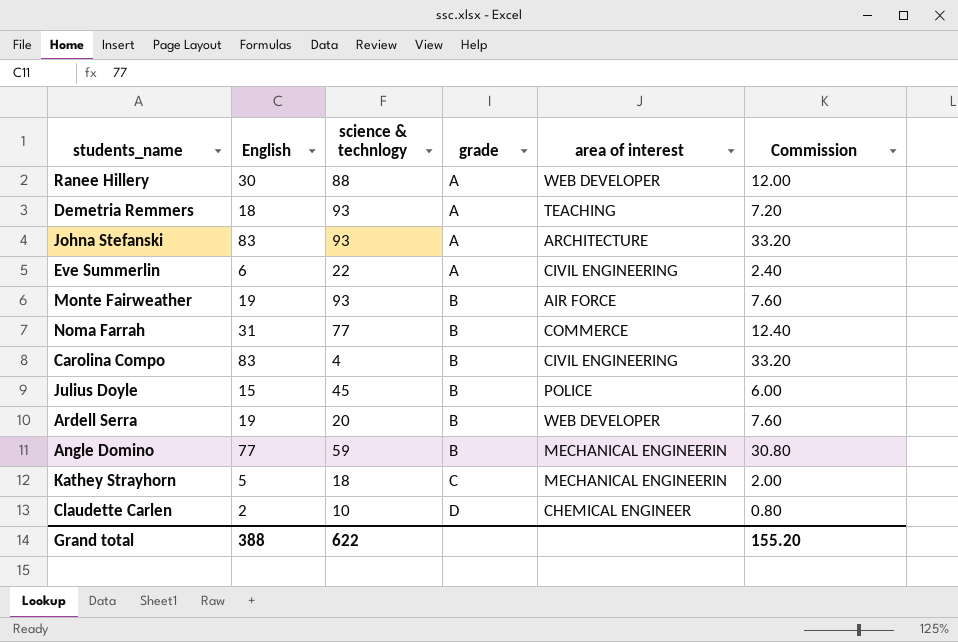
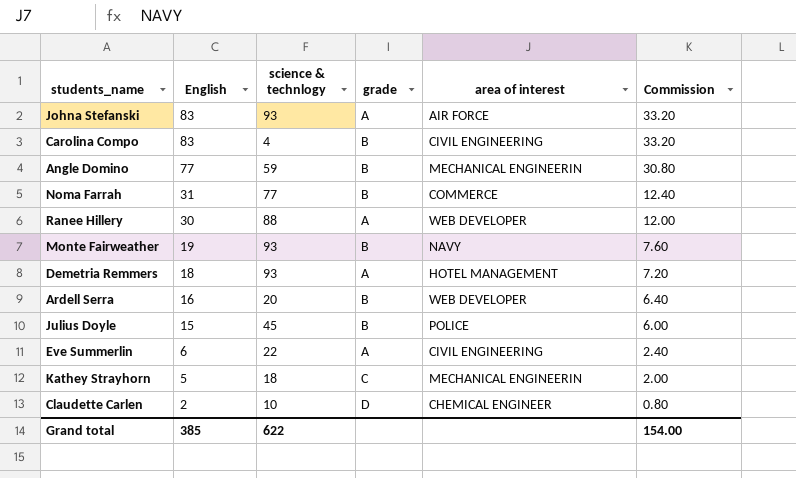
row order: grade ascending -> English descending
Johna Stefanski | area of interest: ARCHITECTURE -> AIR FORCE
Monte Fairweather | area of interest: AIR FORCE -> NAVY
Demetria Remmers | area of interest: TEACHING -> HOTEL MANAGEMENT
Ardell Serra | English: 19 -> 16
Ardell Serra | Commission: 7.60 -> 6.40
Grand total | English: 388 -> 385
Grand total | Commission: 155.20 -> 154.00

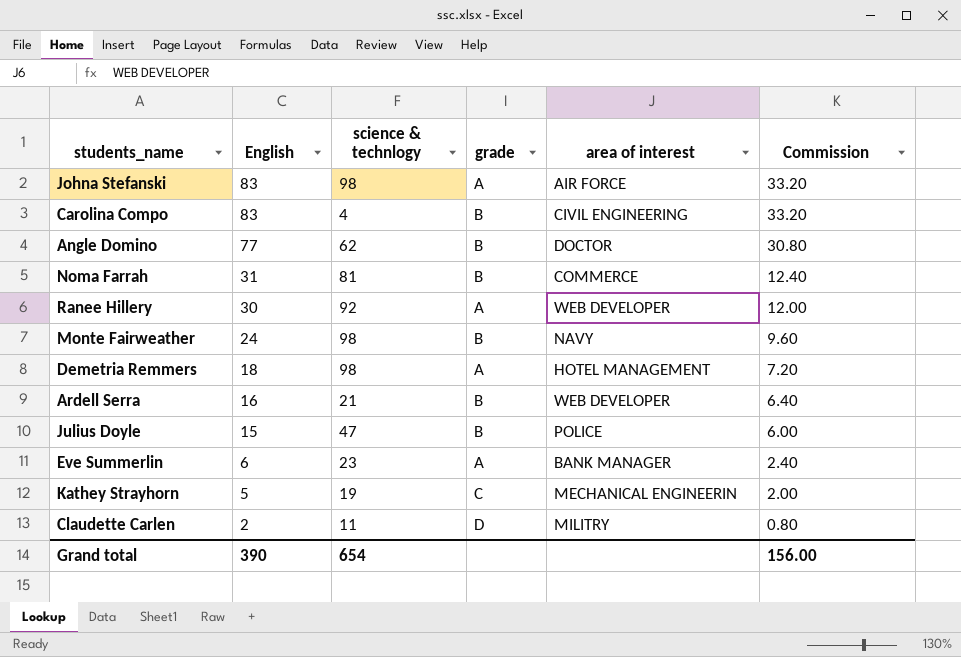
Johna Stefanski | science & technlogy: 93 -> 98
Angle Domino | science & technlogy: 59 -> 62
Angle Domino | area of interest: MECHANICAL ENGINEERIN -> DOCTOR
Noma Farrah | science & technlogy: 77 -> 81
Ranee Hillery | science & technlogy: 88 -> 92
Monte Fairweather | English: 19 -> 24
Monte Fairweather | science & technlogy: 93 -> 98
Monte Fairweather | Commission: 7.60 -> 9.60
Demetria Remmers | science & technlogy: 93 -> 98
Ardell Serra | science & technlogy: 20 -> 21
Julius Doyle | science & technlogy: 45 -> 47
Eve Summerlin | science & technlogy: 22 -> 23
Eve Summerlin | area of interest: CIVIL ENGINEERING -> BANK MANAGER
Kathey Strayhorn | science & technlogy: 18 -> 19
Claudette Carlen | science & technlogy: 10 -> 11
Claudette Carlen | area of interest: CHEMICAL ENGINEER -> MILITRY
Grand total | English: 385 -> 390
Grand total | science & technlogy: 622 -> 654
Grand total | Commission: 154.00 -> 156.00

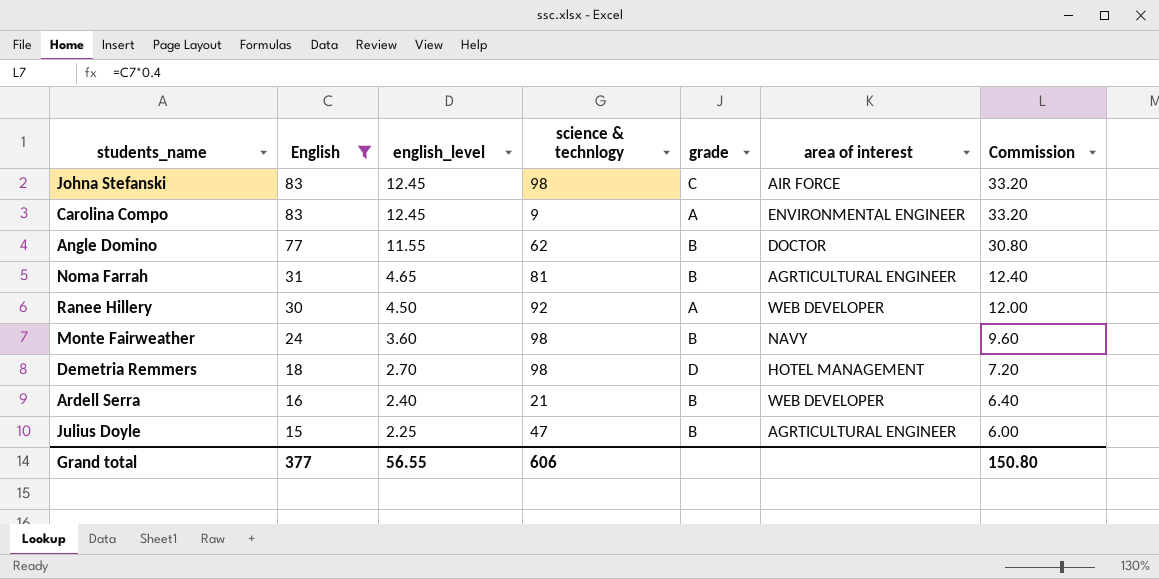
filter: none -> English >= 15
column english_level | formula: none -> [English] * 0.15
Johna Stefanski | grade: A -> C
Carolina Compo | science & technlogy: 4 -> 9
Carolina Compo | grade: B -> A
Carolina Compo | area of interest: CIVIL ENGINEERING -> ENVIRONMENTAL ENGINEER
Noma Farrah | area of interest: COMMERCE -> AGRTICULTURAL ENGINEER
Demetria Remmers | grade: A -> D
Julius Doyle | area of interest: POLICE -> AGRTICULTURAL ENGINEER
Grand total | English: 390 -> 377
Grand total | science & technlogy: 654 -> 606
Grand total | Commission: 156.00 -> 150.80

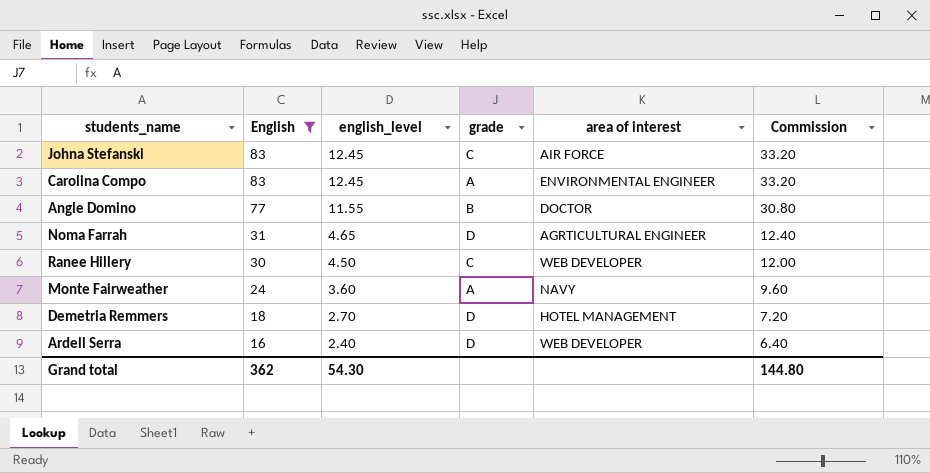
column science & technlogy | position: 4 -> none
row Julius Doyle: 15 | 2.25 | 47 | B | AGRTICULTURAL ENGINEER | 6.00 -> none
Noma Farrah | grade: B -> D
Ranee Hillery | grade: A -> C
Monte Fairweather | grade: B -> A
Ardell Serra | grade: B -> D
Grand total | English: 377 -> 362
Grand total | english_level: 56.55 -> 54.30
Grand total | Commission: 150.80 -> 144.80

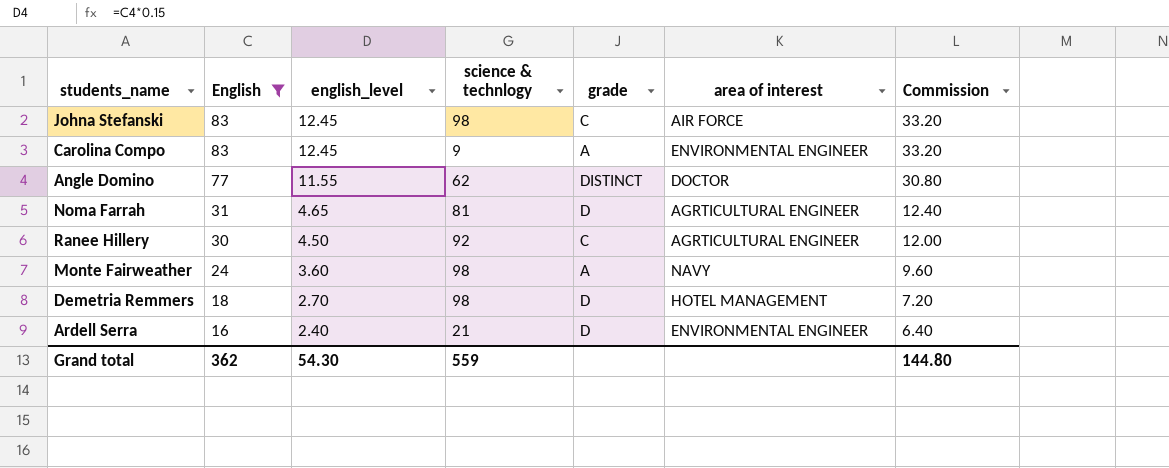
column science & technlogy | position: none -> 4
Angle Domino | grade: B -> DISTINCT
Ranee Hillery | area of interest: WEB DEVELOPER -> AGRTICULTURAL ENGINEER
Ardell Serra | area of interest: WEB DEVELOPER -> ENVIRONMENTAL ENGINEER

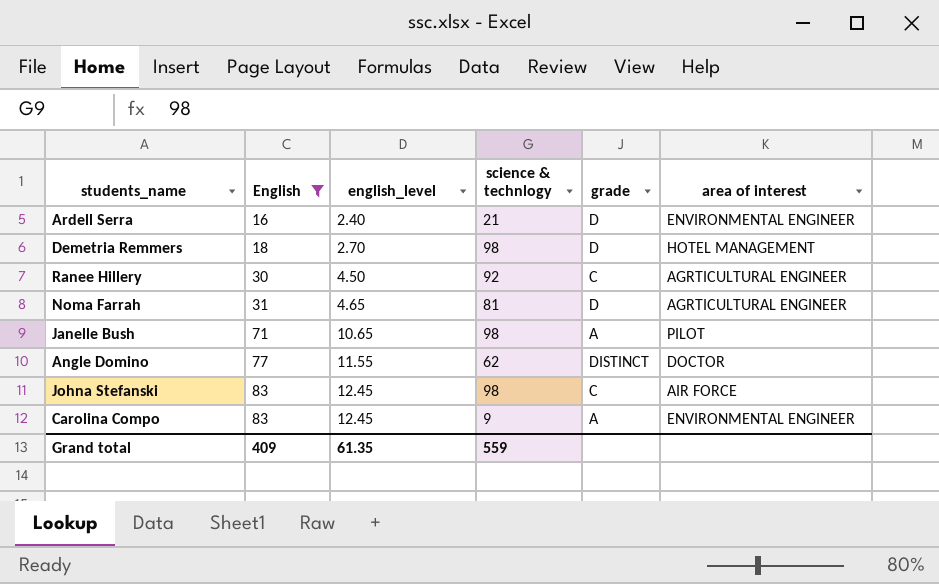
row order: English descending -> English ascending
column Commission | formula: [English] * 0.4 -> none
row Monte Fairweather: 24 | 3.60 | 98 | A | NAVY | 9.60 -> none
row Janelle Bush: none -> 71 | 10.65 | 98 | A | PILOT
Grand total | English: 362 -> 409
Grand total | english_level: 54.30 -> 61.35

